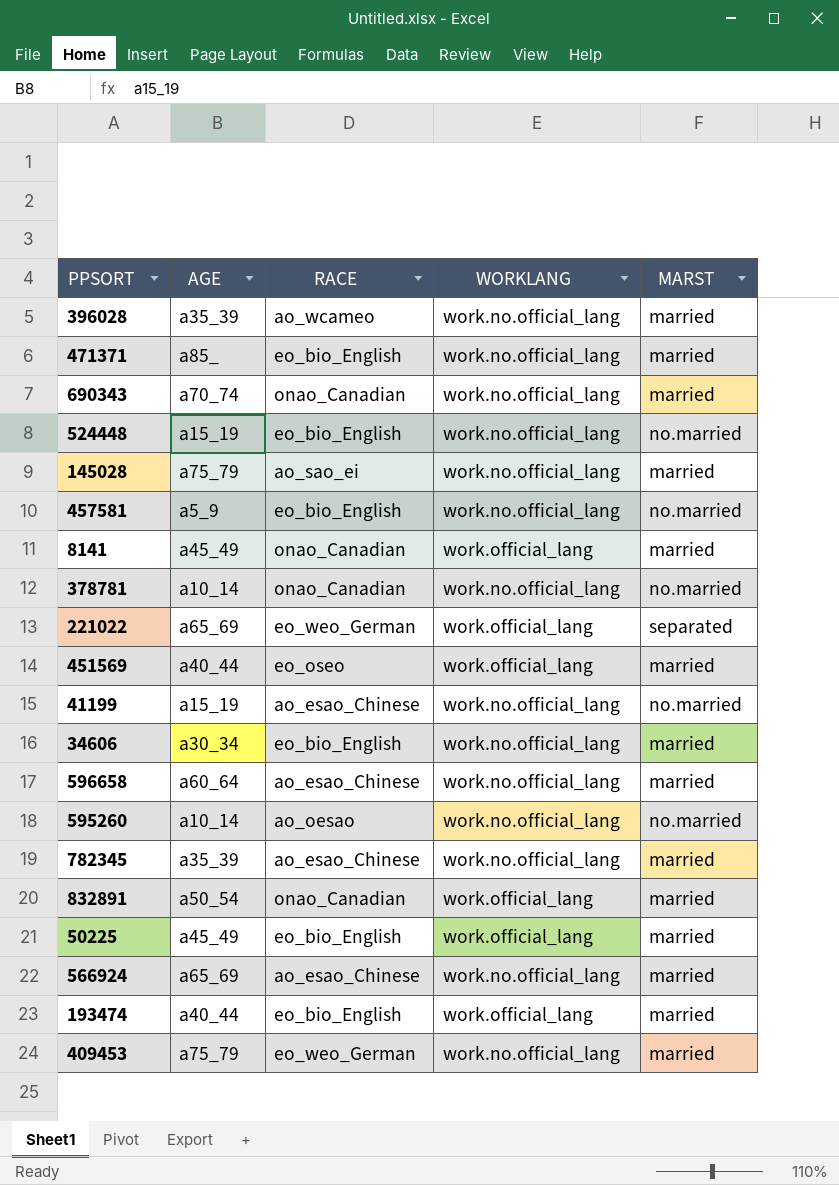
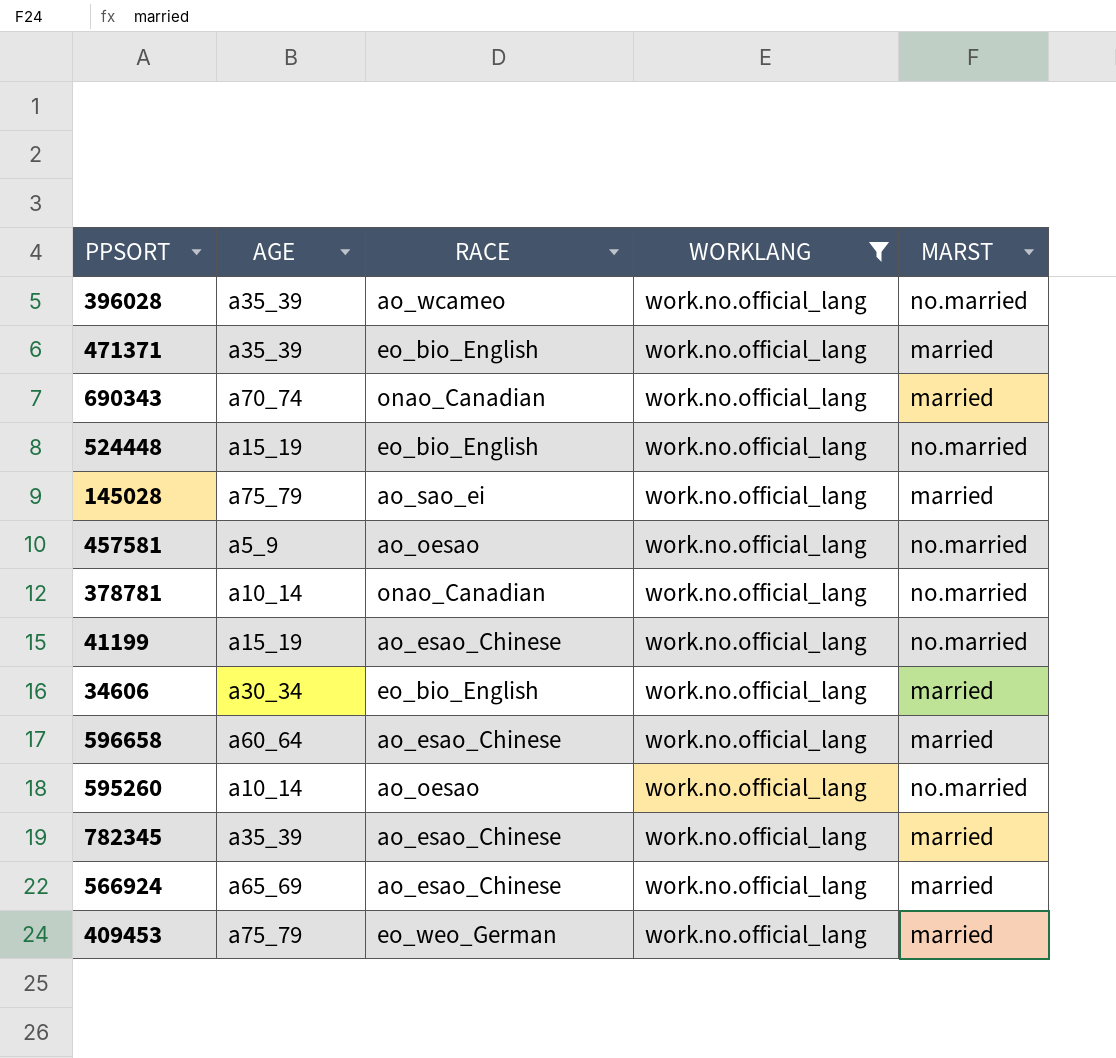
filter: none -> WORKLANG = work.no.official_lang
396028 | MARST: married -> no.married
471371 | AGE: a85_ -> a35_39
457581 | RACE: eo_bio_English -> ao_oesao

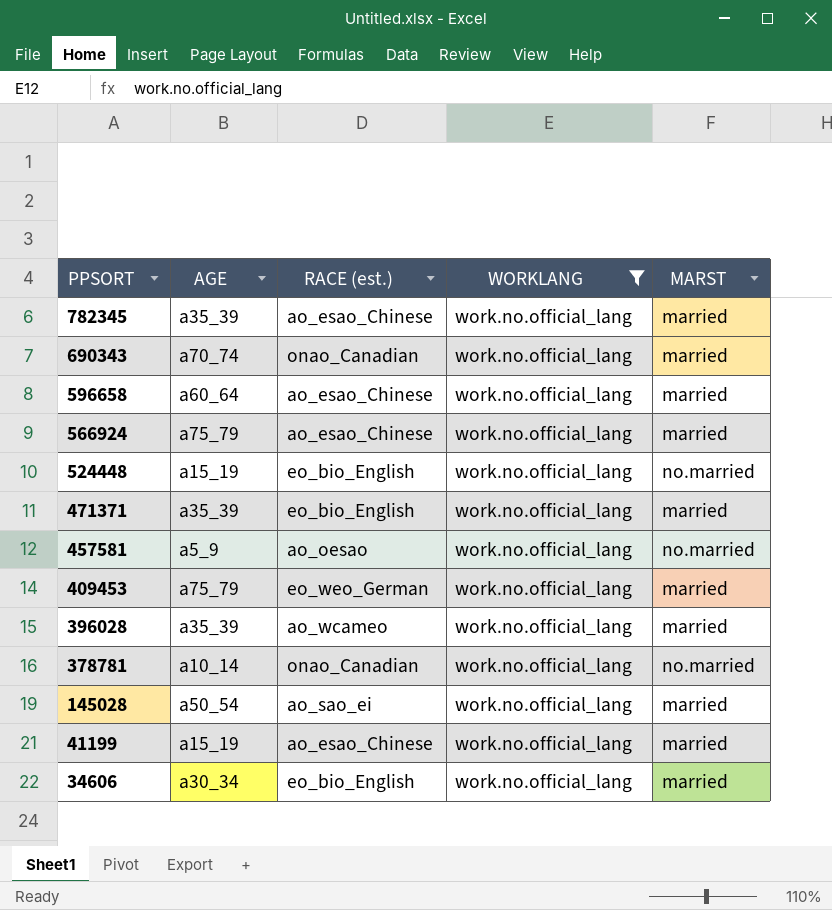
row order: none -> PPSORT descending
column name: RACE -> RACE (est.)
row 595260: a10_14 | ao_oesao | work.no.official_lang | no.married -> none
566924 | AGE: a65_69 -> a75_79
396028 | MARST: no.married -> married
145028 | AGE: a75_79 -> a50_54
41199 | MARST: no.married -> married

